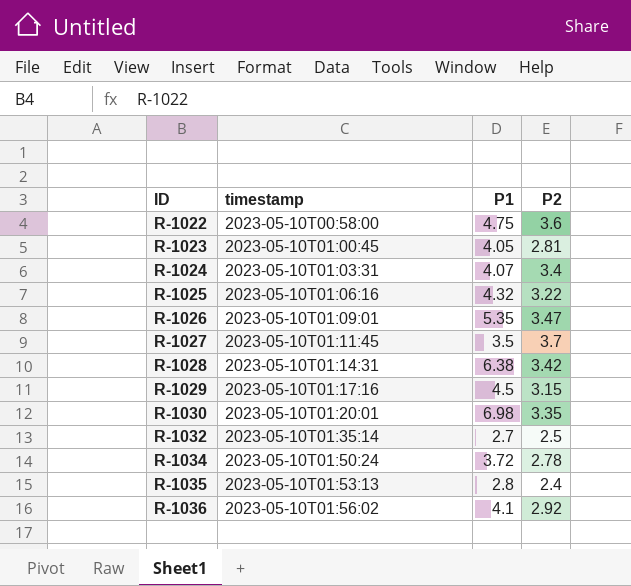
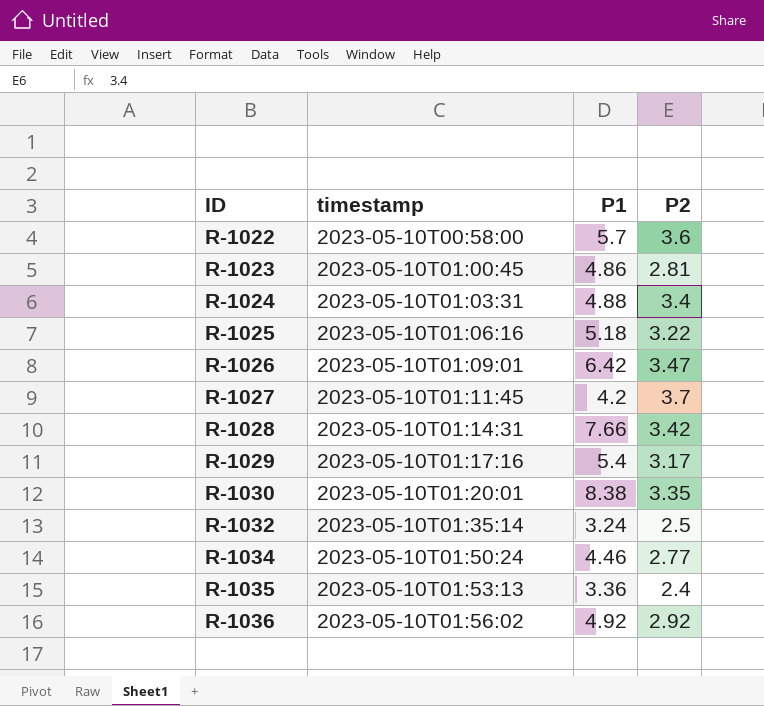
R-1022 | P1: 4.75 -> 5.7
R-1023 | P1: 4.05 -> 4.86
R-1024 | P1: 4.07 -> 4.88
R-1025 | P1: 4.32 -> 5.18
R-1026 | P1: 5.35 -> 6.42
R-1027 | P1: 3.5 -> 4.2
R-1028 | P1: 6.38 -> 7.66
R-1029 | P1: 4.5 -> 5.4
R-1029 | P2: 3.15 -> 3.17
R-1030 | P1: 6.98 -> 8.38
R-1032 | P1: 2.7 -> 3.24
R-1034 | P1: 3.72 -> 4.46
R-1034 | P2: 2.78 -> 2.77
R-1035 | P1: 2.8 -> 3.36
R-1036 | P1: 4.1 -> 4.92

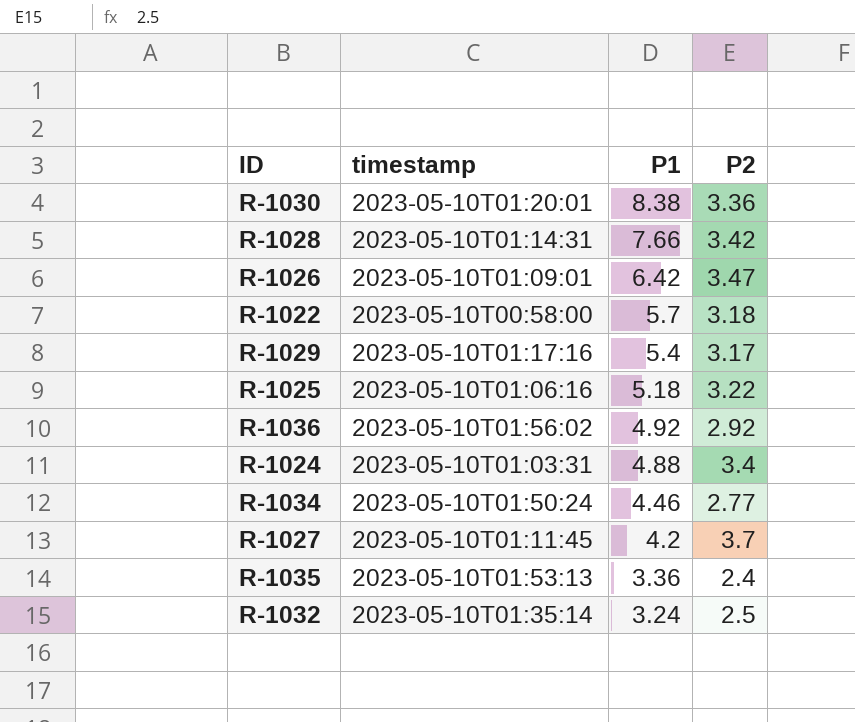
row order: ID ascending -> P1 descending
row R-1023: 2023-05-10T01:00:45 | 4.86 | 2.81 -> none
R-1030 | P2: 3.35 -> 3.36
R-1022 | P2: 3.6 -> 3.18

